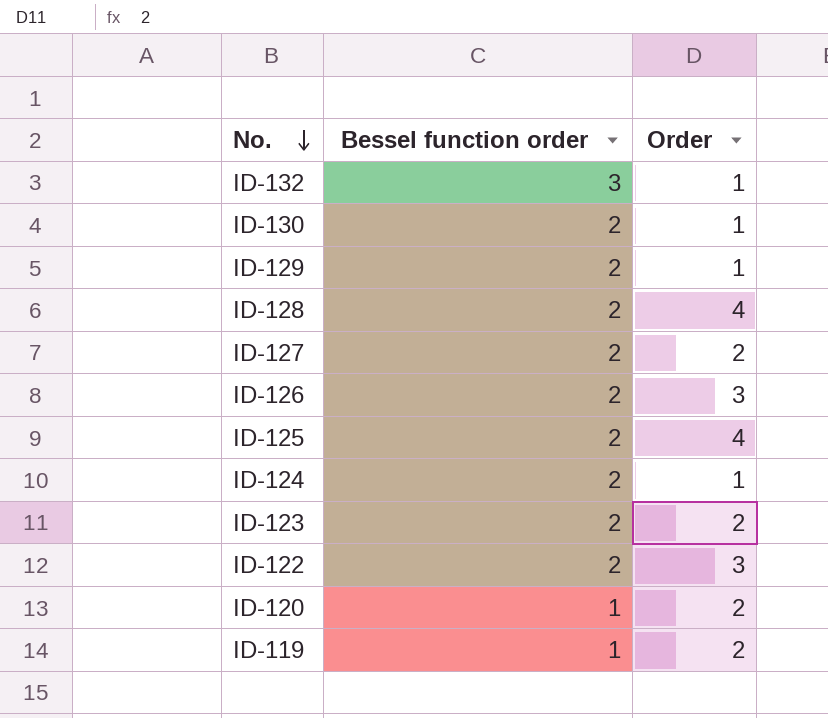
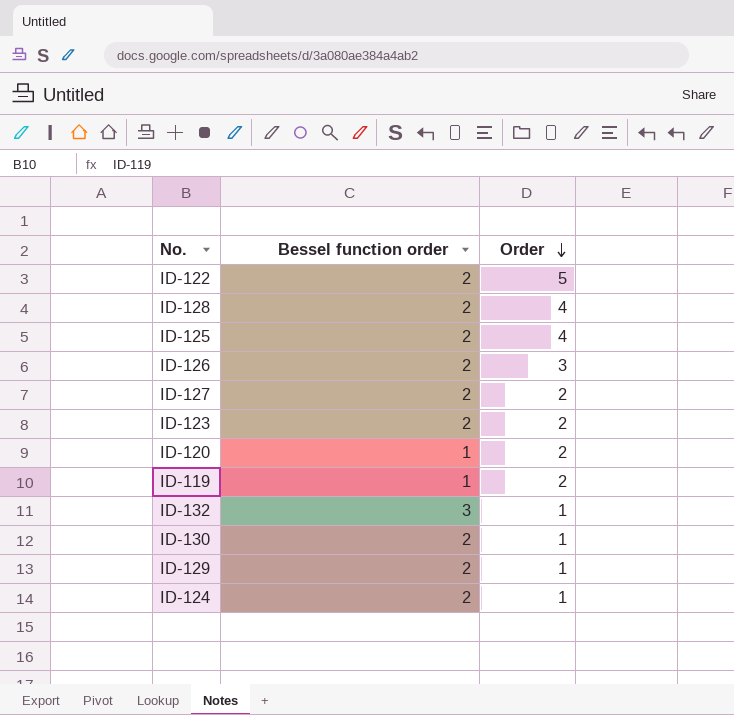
row order: No. descending -> Order descending
ID-122 | Order: 3 -> 5

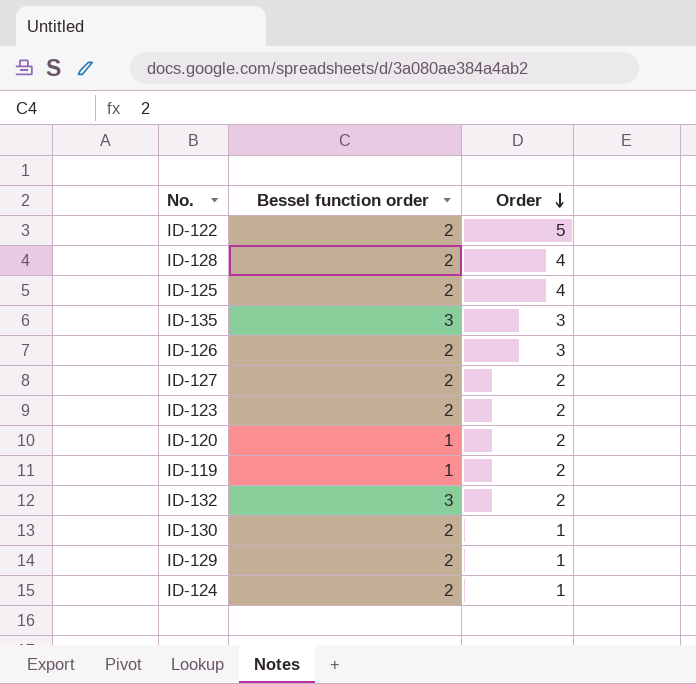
row ID-135: none -> 3 | 3
ID-132 | Order: 1 -> 2

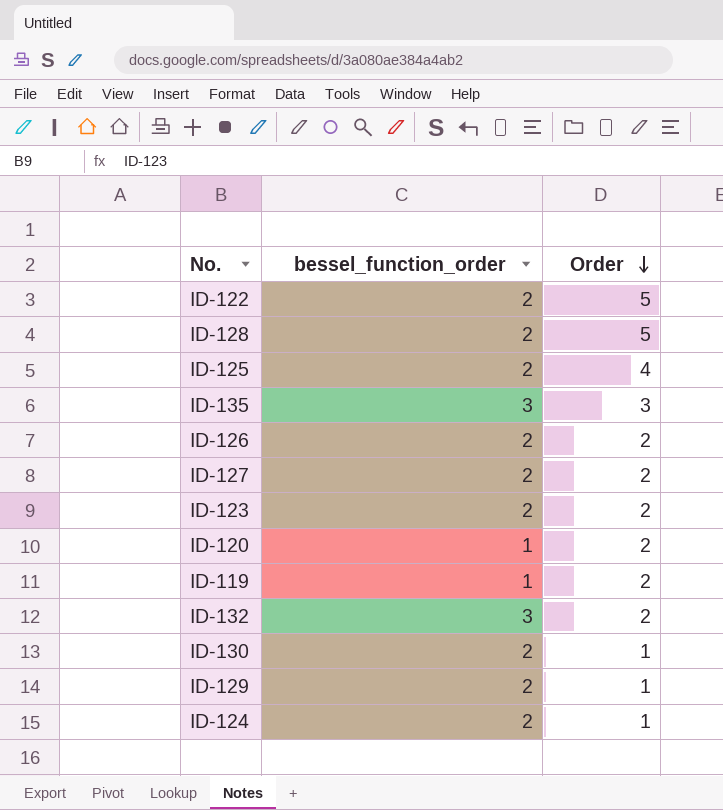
column name: Bessel function order -> bessel_function_order
ID-128 | Order: 4 -> 5
ID-126 | Order: 3 -> 2

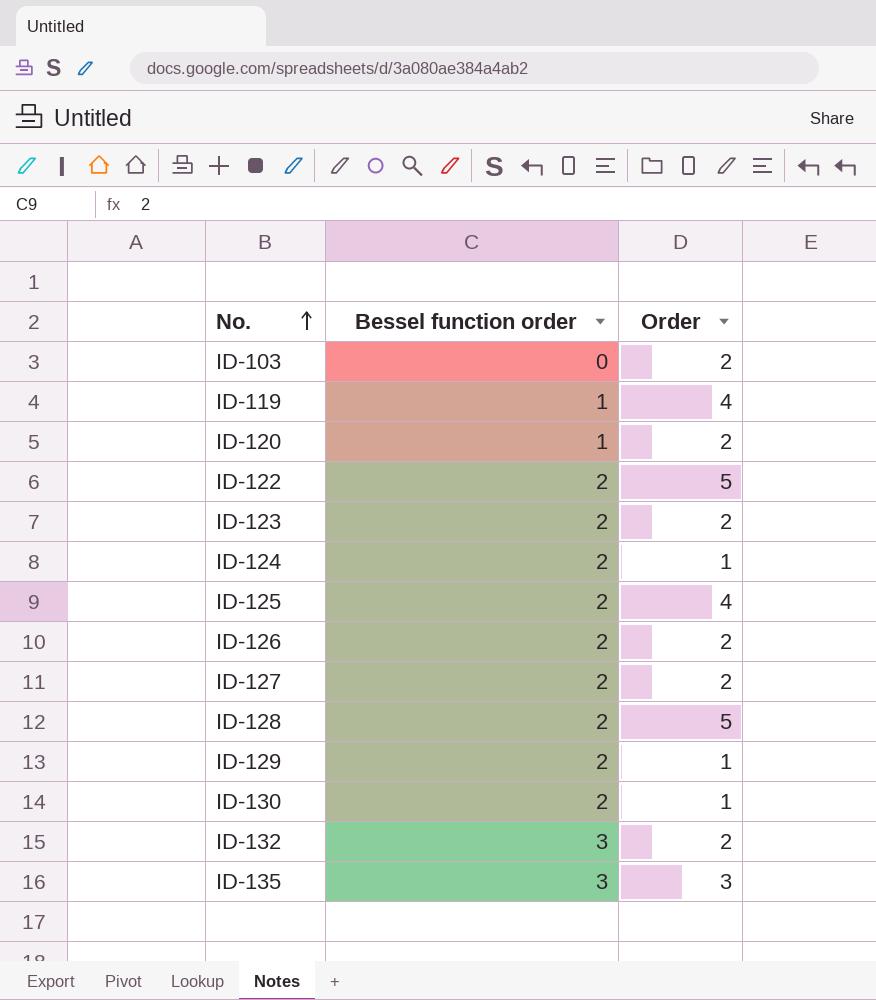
row order: Order descending -> No. ascending
column name: bessel_function_order -> Bessel function order
row ID-103: none -> 0 | 2
ID-119 | Order: 2 -> 4

